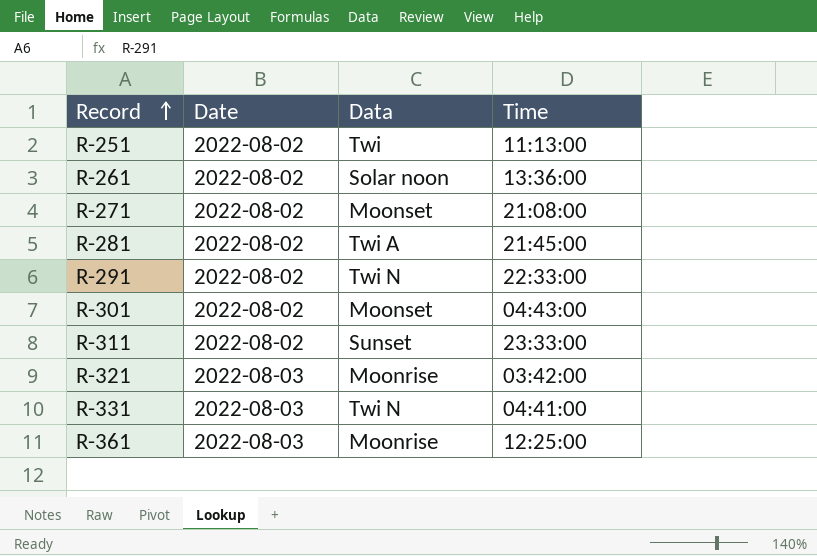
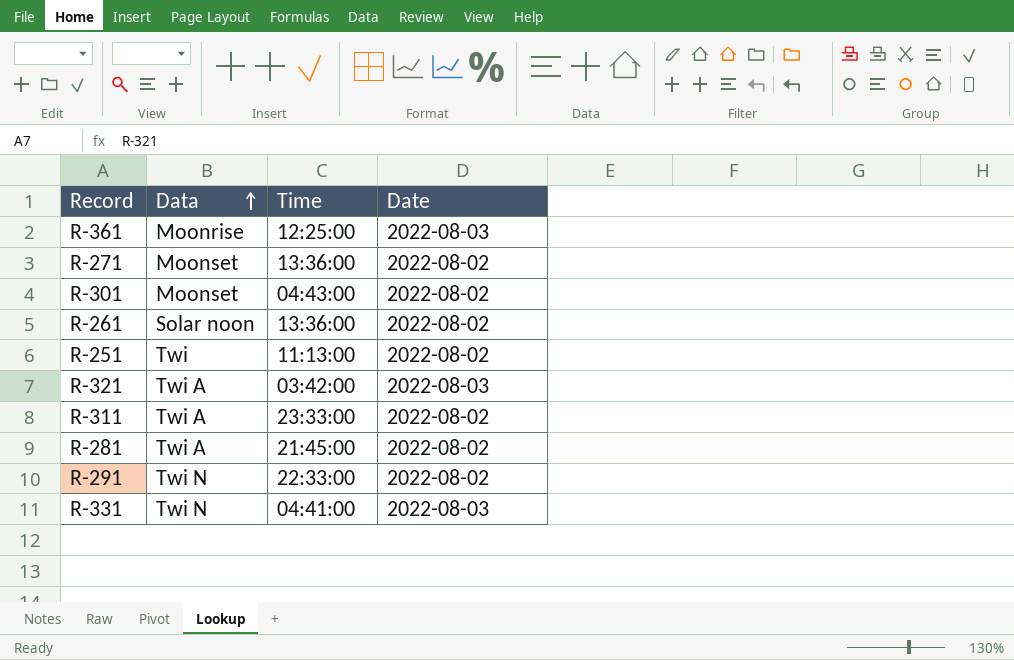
row order: Record ascending -> Data ascending
column Date | position: 2 -> 4
R-271 | Time: 21:08:00 -> 13:36:00
R-321 | Data: Moonrise -> Twi A
R-311 | Data: Sunset -> Twi A

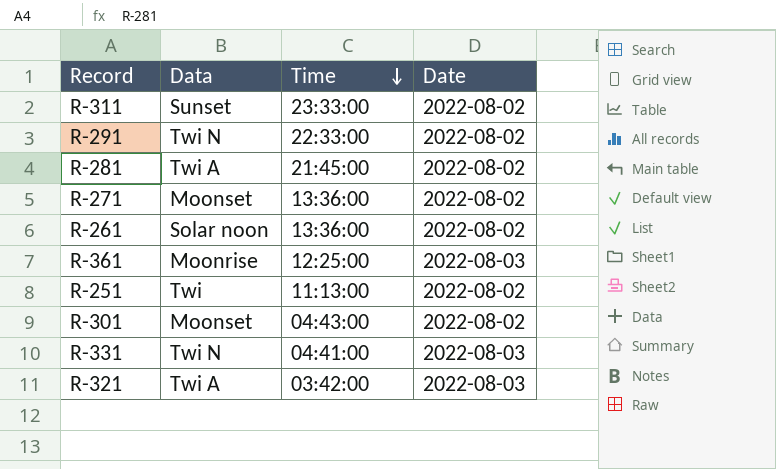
row order: Data ascending -> Time descending
R-311 | Data: Twi A -> Sunset

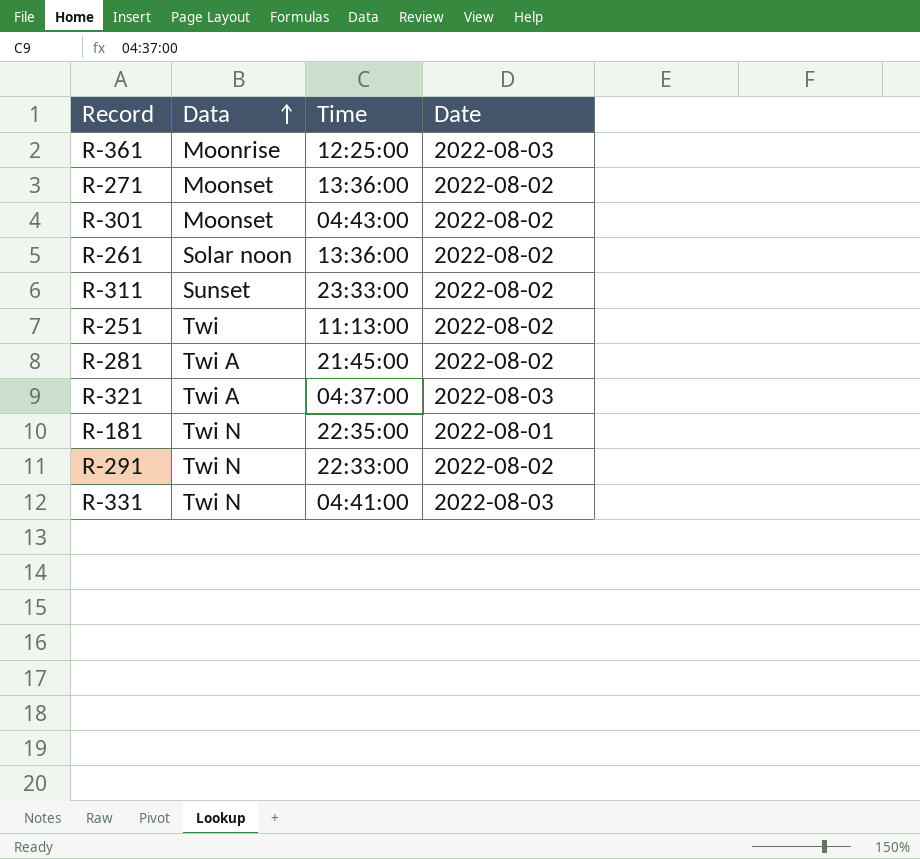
row order: Time descending -> Data ascending
R-321 | Time: 03:42:00 -> 04:37:00
row R-181: none -> Twi N | 22:35:00 | 2022-08-01

